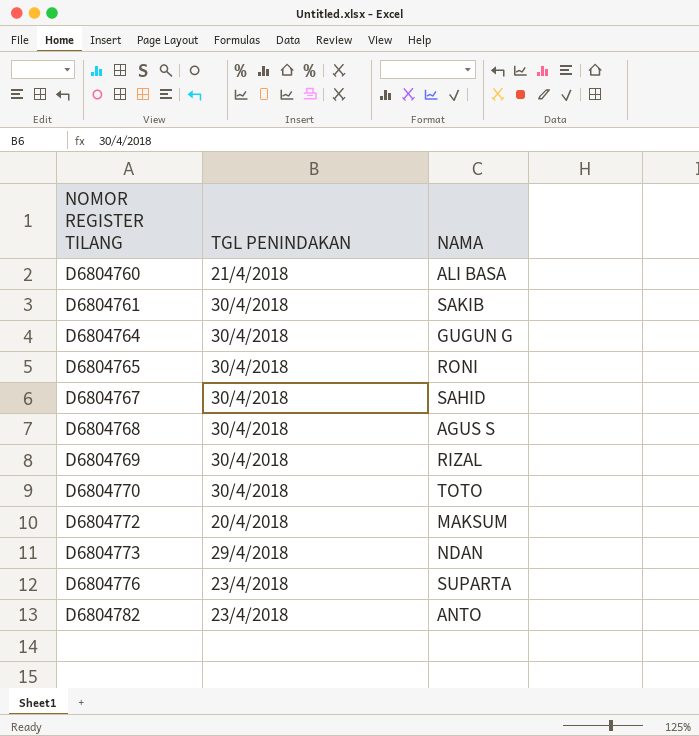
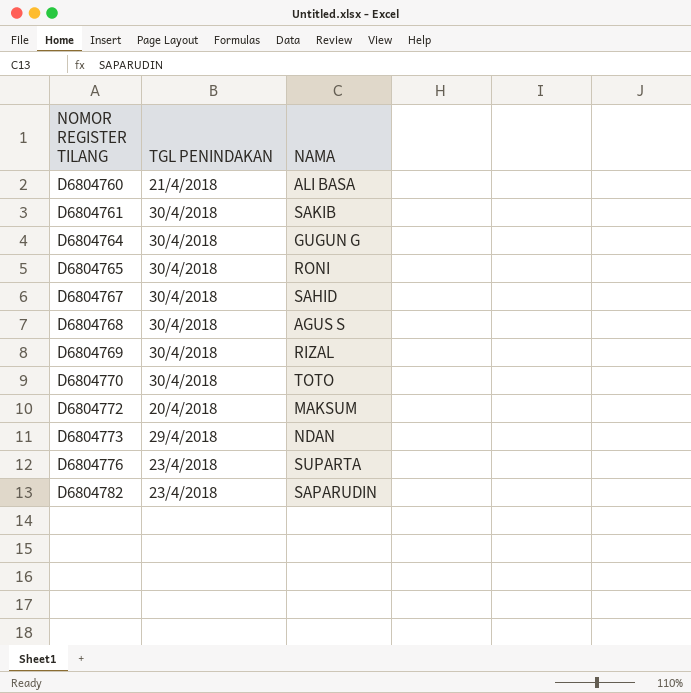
D6804782 | NAMA: ANTO -> SAPARUDIN

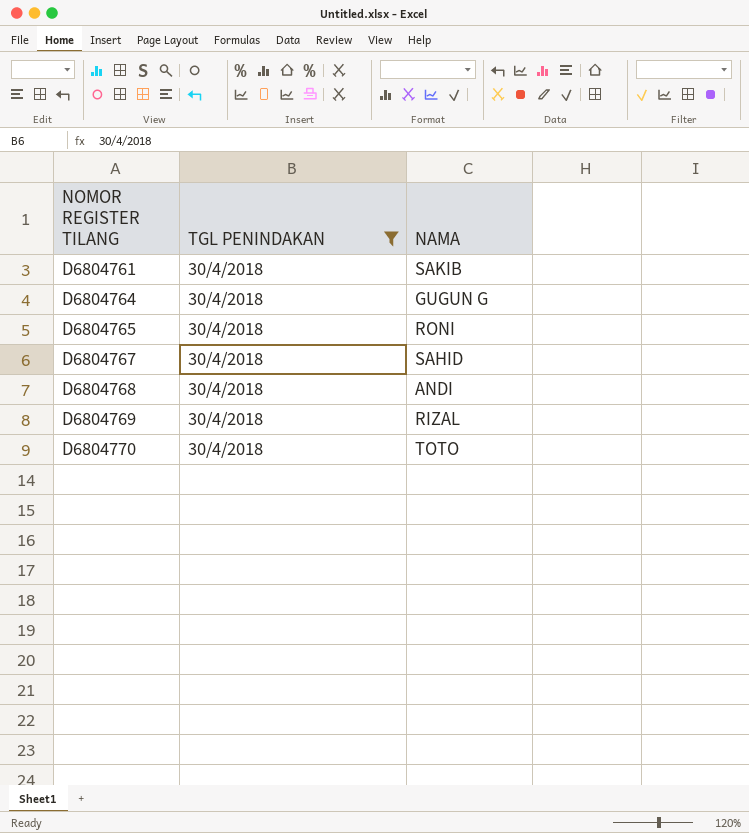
filter: none -> TGL PENINDAKAN = 30/4/2018
D6804768 | NAMA: AGUS S -> ANDI

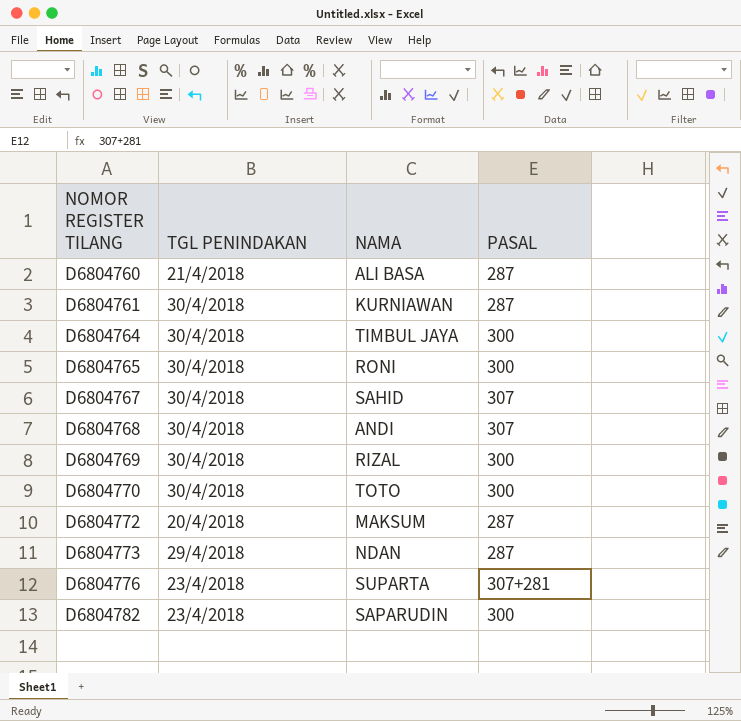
filter: TGL PENINDAKAN = 30/4/2018 -> none
column PASAL | position: none -> 4
D6804761 | NAMA: SAKIB -> KURNIAWAN
D6804764 | NAMA: GUGUN G -> TIMBUL JAYA

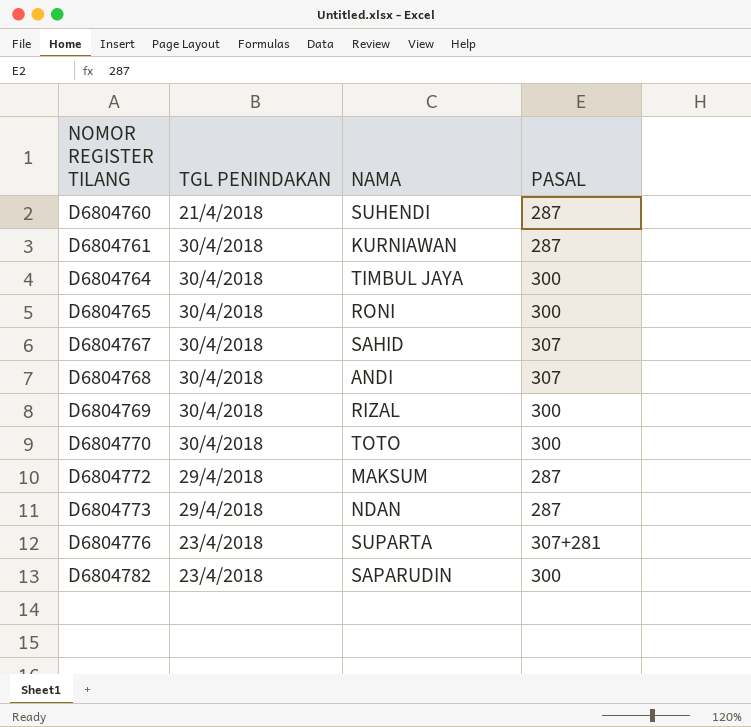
D6804760 | NAMA: ALI BASA -> SUHENDI
D6804772 | TGL PENINDAKAN: 20/4/2018 -> 29/4/2018

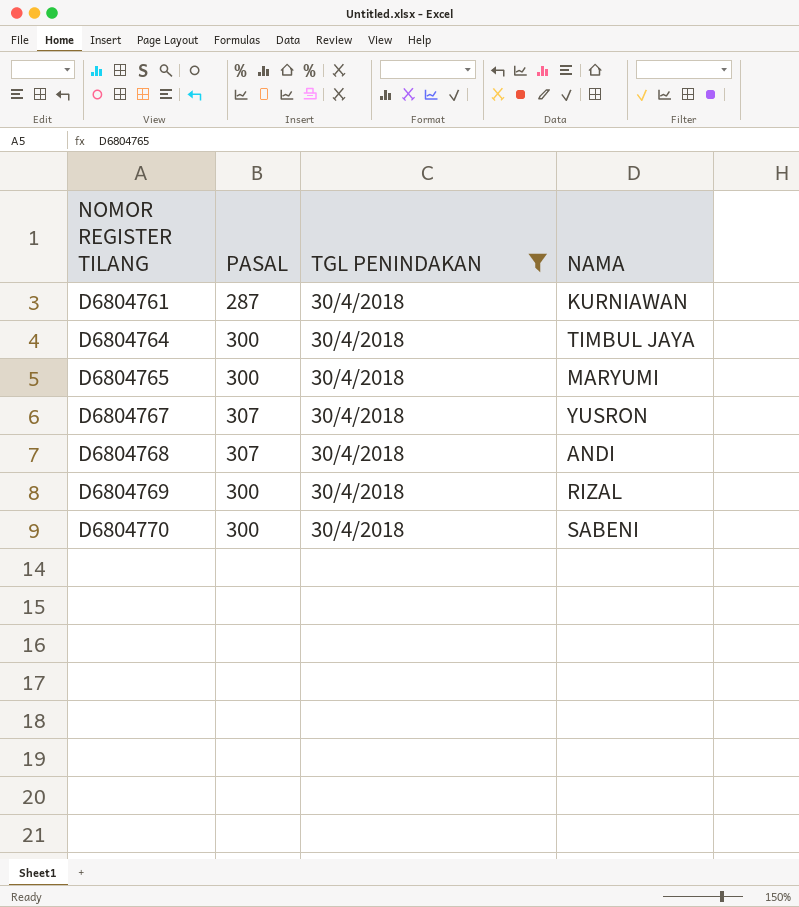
filter: none -> TGL PENINDAKAN = 30/4/2018
column PASAL | position: 4 -> 2
D6804765 | NAMA: RONI -> MARYUMI
D6804767 | NAMA: SAHID -> YUSRON
D6804770 | NAMA: TOTO -> SABENI

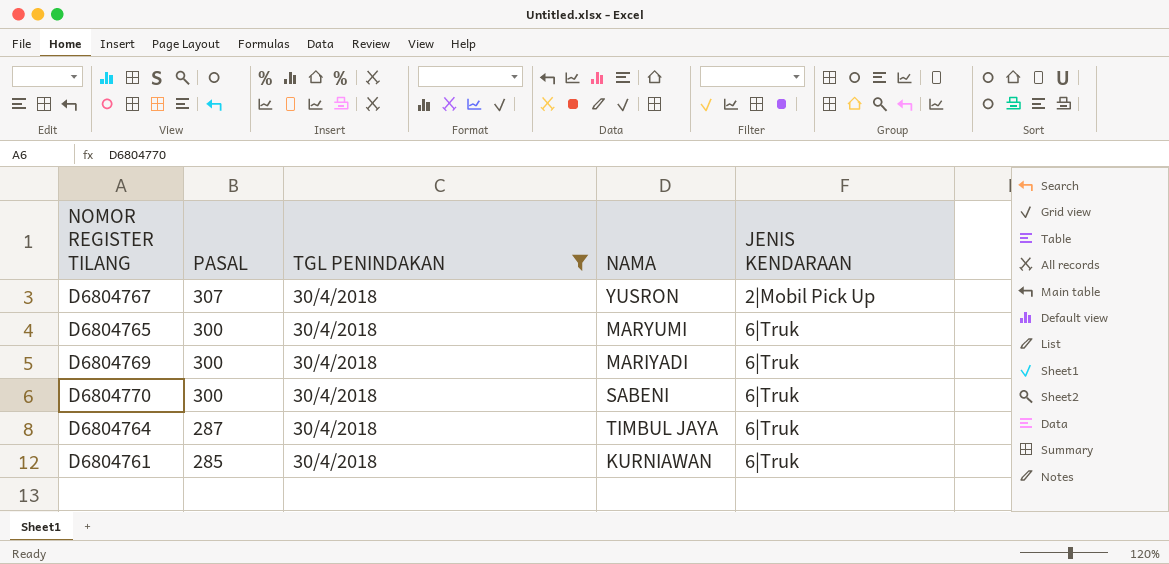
row order: NOMOR REGISTER TILANG ascending -> PASAL descending
column JENIS KENDARAAN | position: none -> 5
row D6804768: 307 | 30/4/2018 | ANDI -> none
D6804769 | NAMA: RIZAL -> MARIYADI
D6804764 | PASAL: 300 -> 287
D6804761 | PASAL: 287 -> 285

